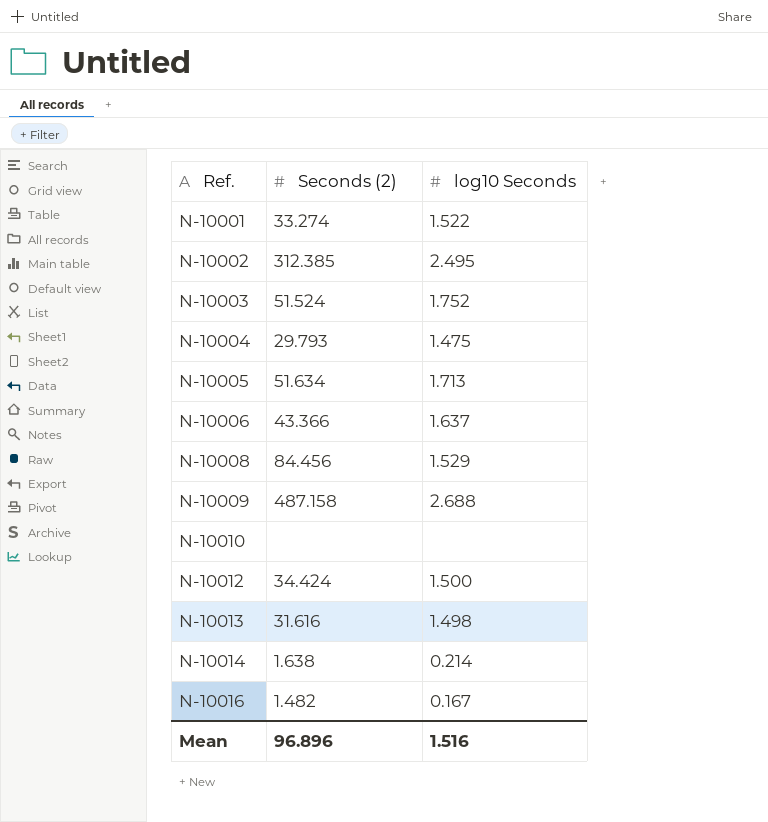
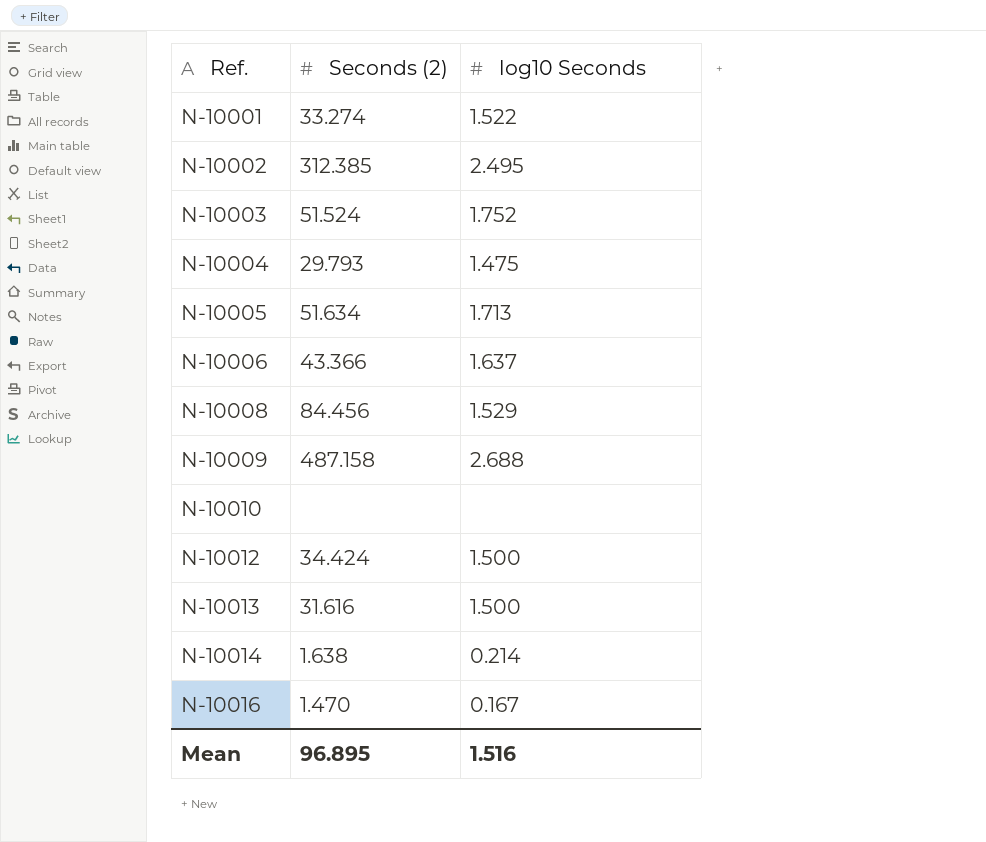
N-10013 | log10 Seconds: 1.498 -> 1.500
N-10016 | Seconds (2): 1.482 -> 1.470
Mean | Seconds (2): 96.896 -> 96.895

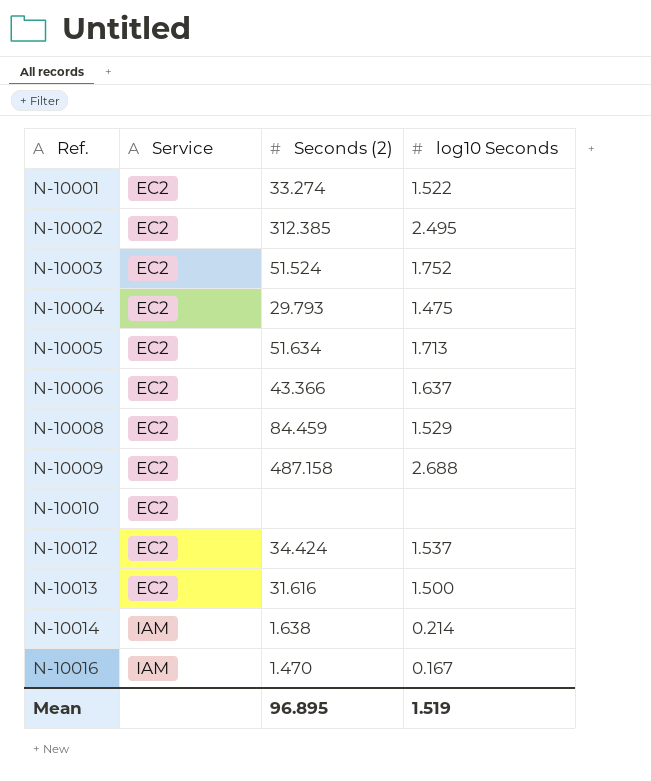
column Service | position: none -> 2
N-10008 | Seconds (2): 84.456 -> 84.459
N-10012 | log10 Seconds: 1.500 -> 1.537
Mean | log10 Seconds: 1.516 -> 1.519

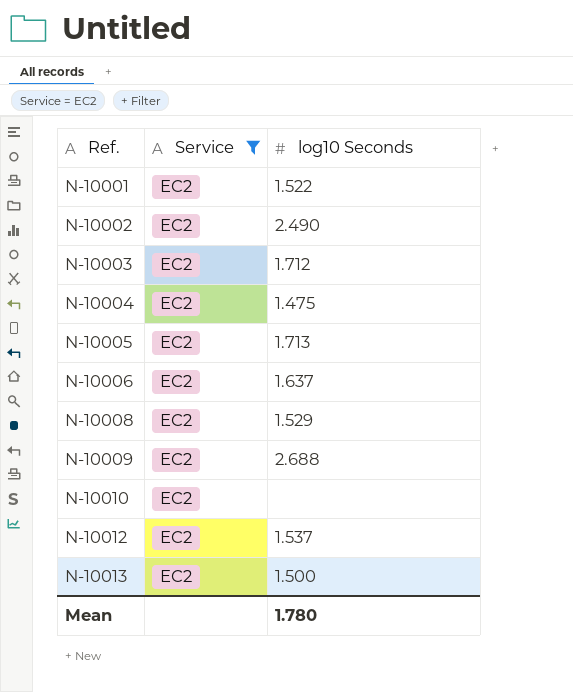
filter: none -> Service = EC2
column Seconds (2) | position: 3 -> none
N-10002 | log10 Seconds: 2.495 -> 2.490
N-10003 | log10 Seconds: 1.752 -> 1.712
Mean | log10 Seconds: 1.519 -> 1.780

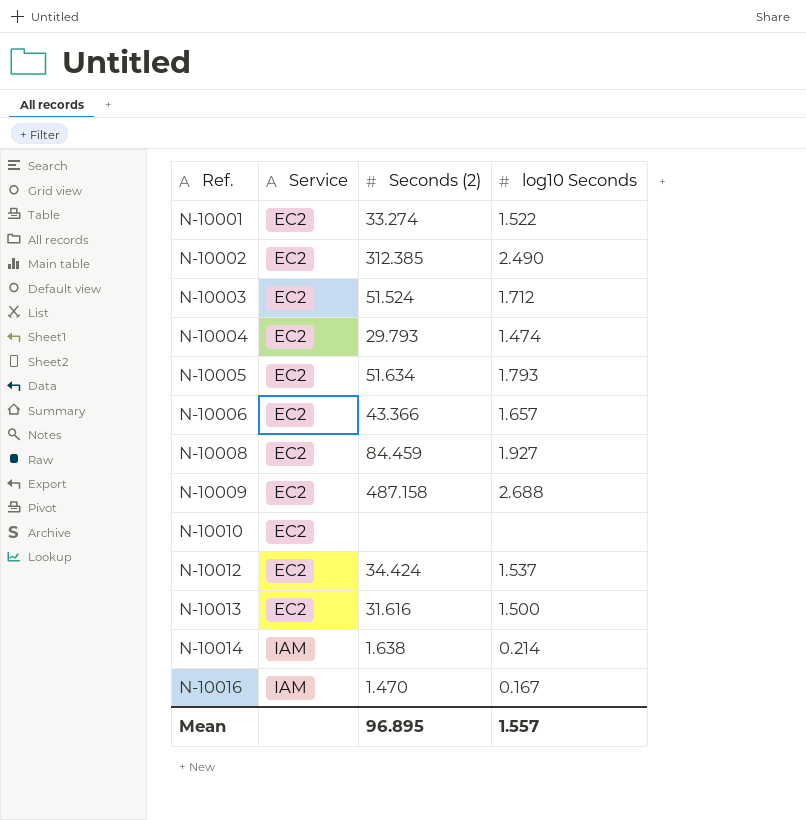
filter: Service = EC2 -> none
column Seconds (2) | position: none -> 3
N-10004 | log10 Seconds: 1.475 -> 1.474
N-10005 | log10 Seconds: 1.713 -> 1.793
N-10006 | log10 Seconds: 1.637 -> 1.657
N-10008 | log10 Seconds: 1.529 -> 1.927
Mean | log10 Seconds: 1.780 -> 1.557

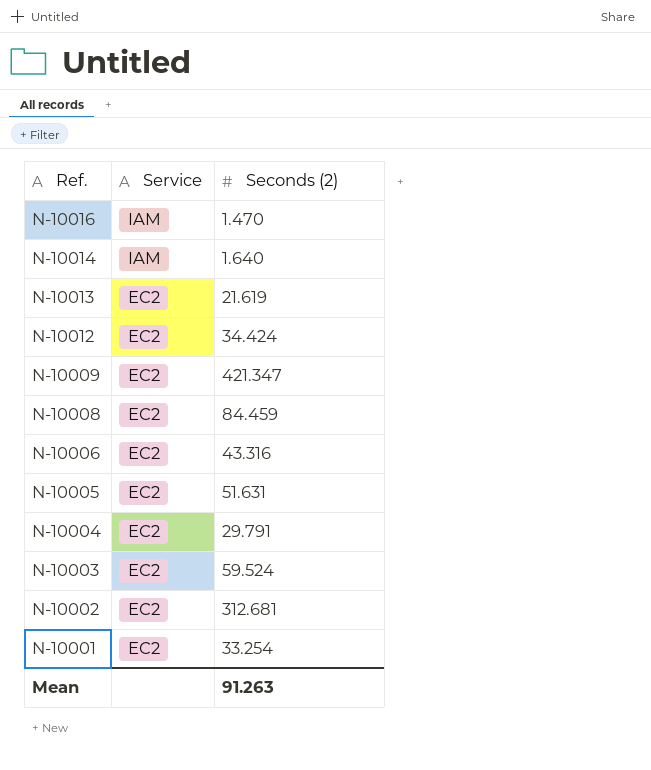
row order: Ref. ascending -> Ref. descending
column log10 Seconds | position: 4 -> none
row N-10010: EC2 | none | none -> none
N-10014 | Seconds (2): 1.638 -> 1.640
N-10013 | Seconds (2): 31.616 -> 21.619
N-10009 | Seconds (2): 487.158 -> 421.347
N-10006 | Seconds (2): 43.366 -> 43.316
N-10005 | Seconds (2): 51.634 -> 51.631
N-10004 | Seconds (2): 29.793 -> 29.791
N-10003 | Seconds (2): 51.524 -> 59.524
N-10002 | Seconds (2): 312.385 -> 312.681
N-10001 | Seconds (2): 33.274 -> 33.254
Mean | Seconds (2): 96.895 -> 91.263

